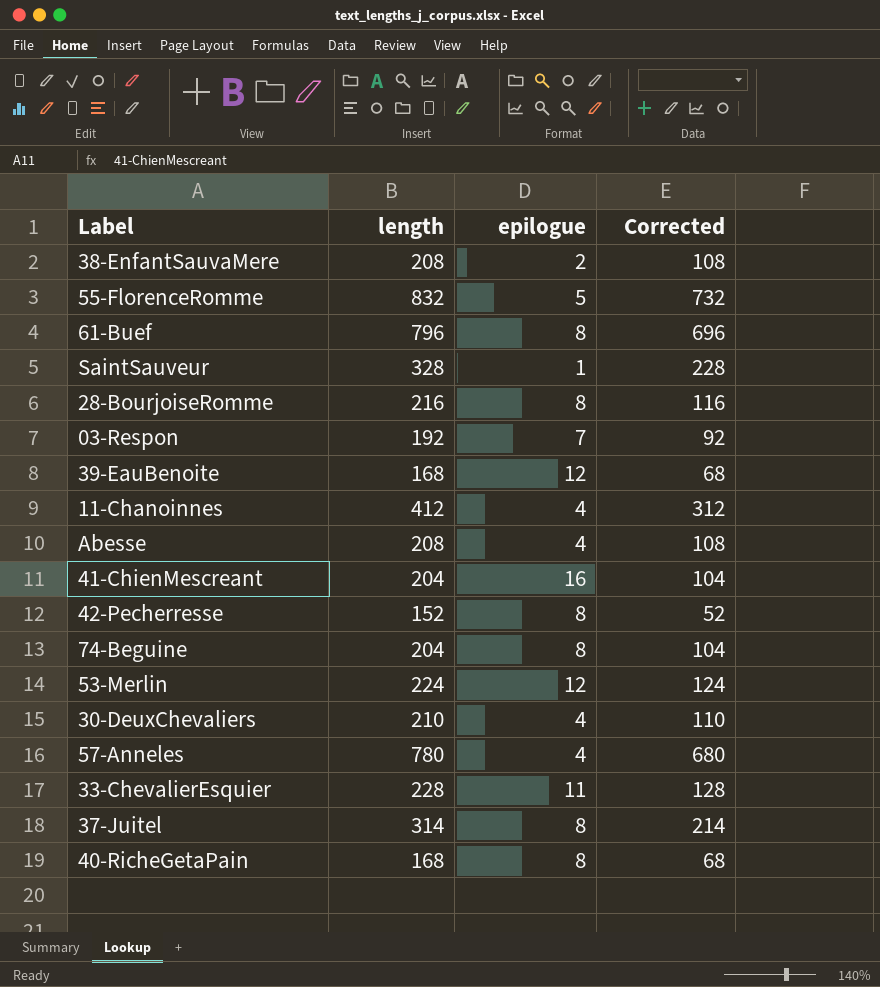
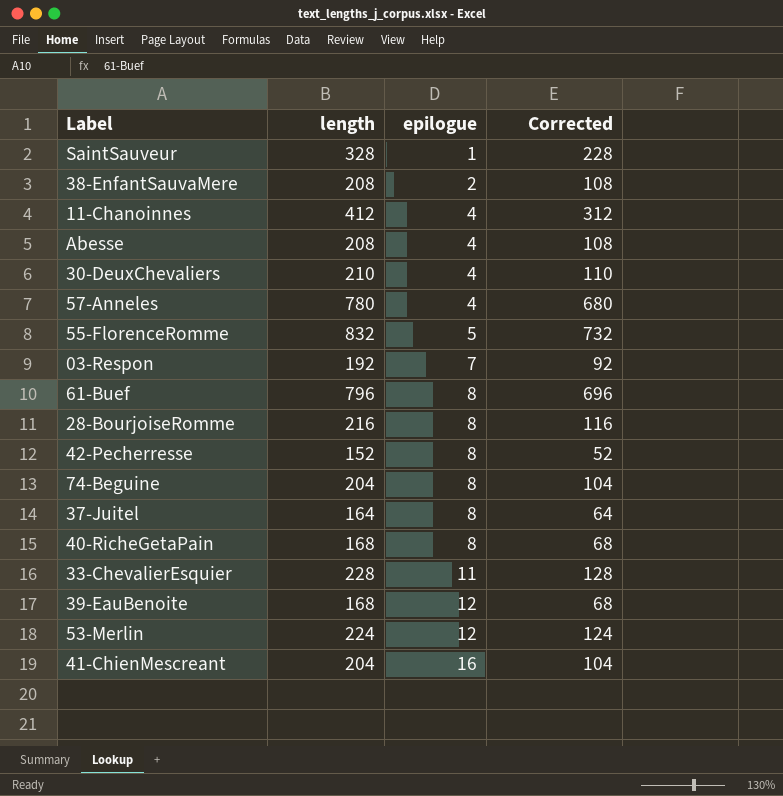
row order: none -> epilogue ascending
37-Juitel | length: 314 -> 164
37-Juitel | Corrected: 214 -> 64

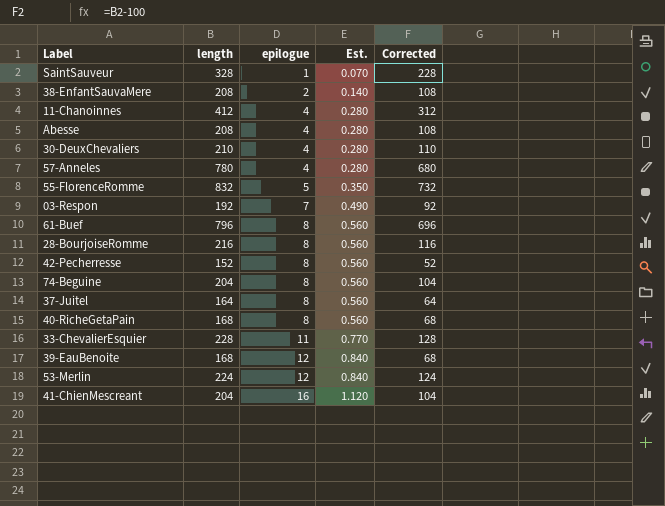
column Est. | formula: none -> [epilogue] * 0.07

